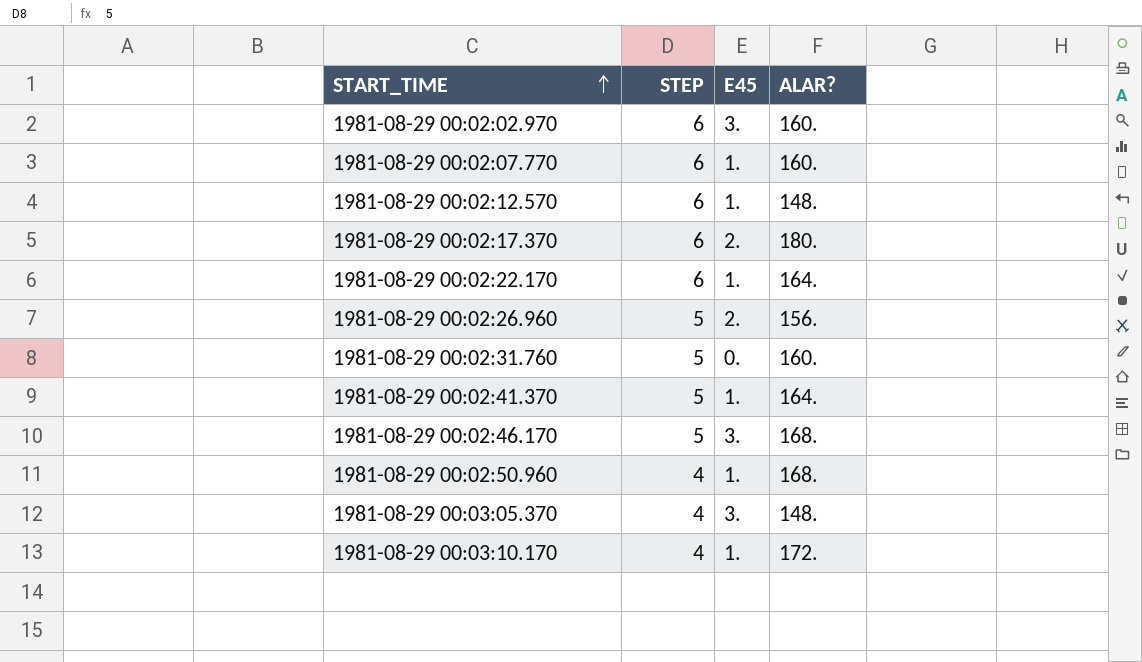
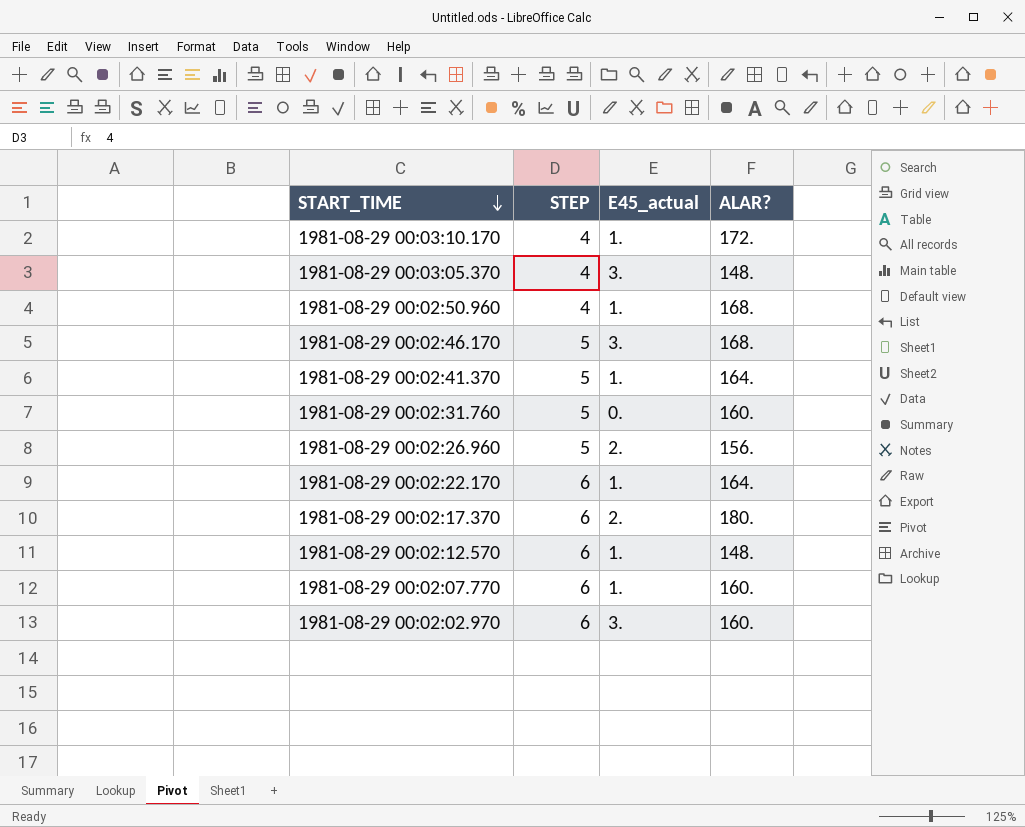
row order: START_TIME ascending -> START_TIME descending
column name: E45 -> E45_actual

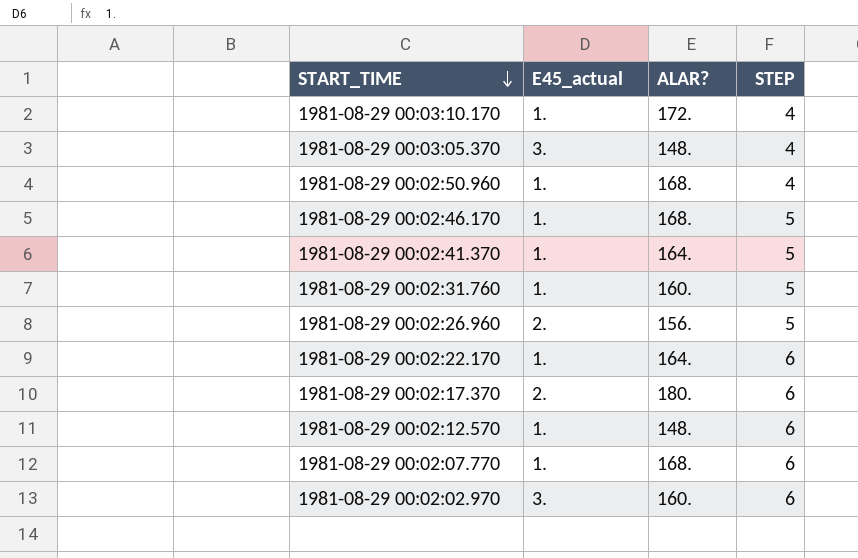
column STEP | position: 2 -> 4
1981-08-29 00:02:46.170 | E45_actual: 3. -> 1.
1981-08-29 00:02:31.760 | E45_actual: 0. -> 1.
1981-08-29 00:02:07.770 | ALAR?: 160. -> 168.

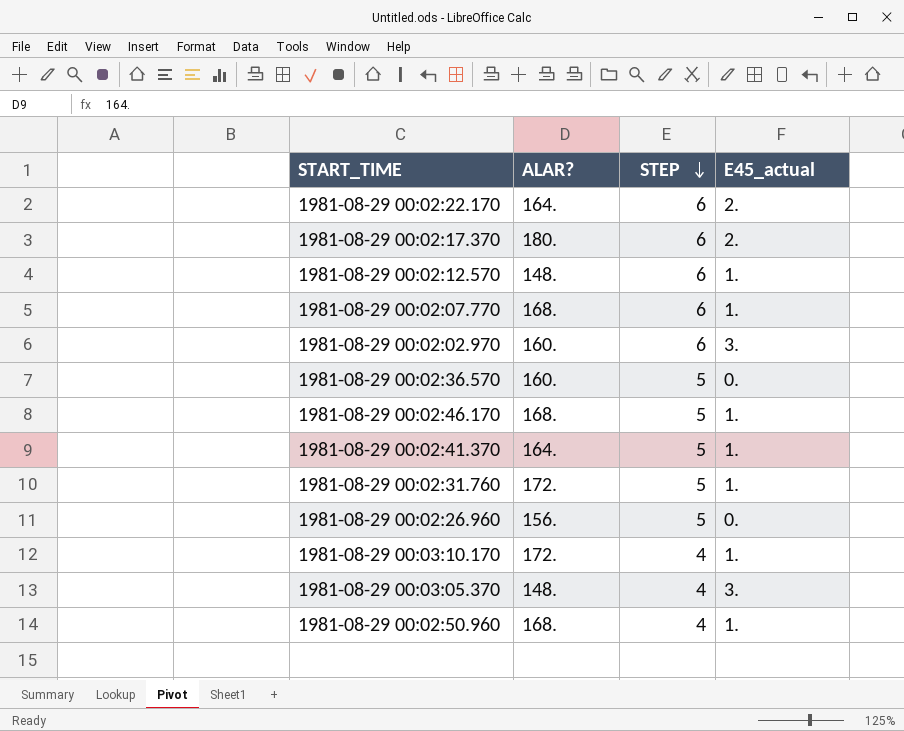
row order: START_TIME descending -> STEP descending
column E45_actual | position: 2 -> 4
1981-08-29 00:02:22.170 | E45_actual: 1. -> 2.
row 1981-08-29 00:02:36.570: none -> 160. | 5 | 0.
1981-08-29 00:02:31.760 | ALAR?: 160. -> 172.
1981-08-29 00:02:26.960 | E45_actual: 2. -> 0.

